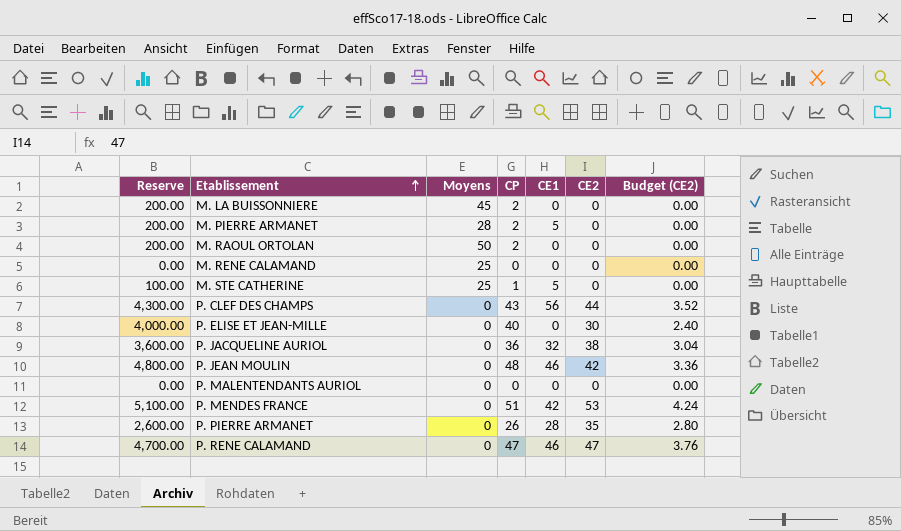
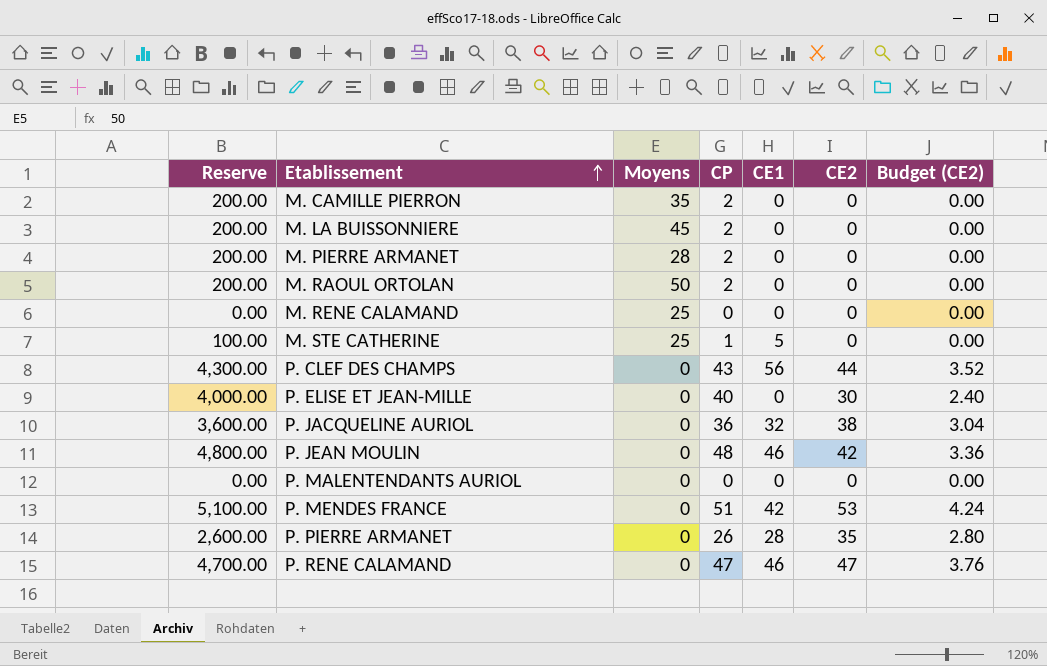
row M. CAMILLE PIERRON: none -> 200.00 | 35 | 2 | 0 | 0 | 0.00
M. PIERRE ARMANET | CE1: 5 -> 0

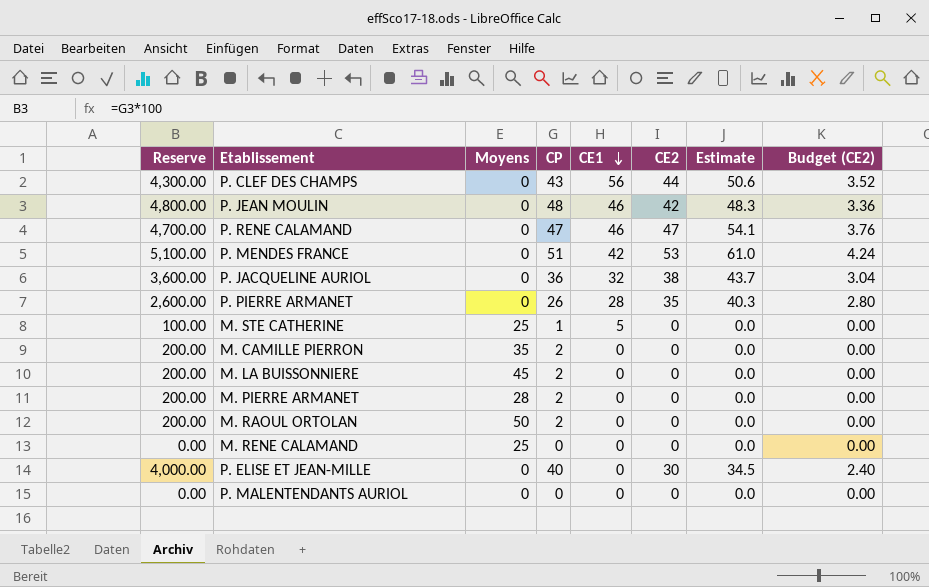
row order: Etablissement ascending -> CE1 descending
column Estimate | formula: none -> [CE2] * 1.15

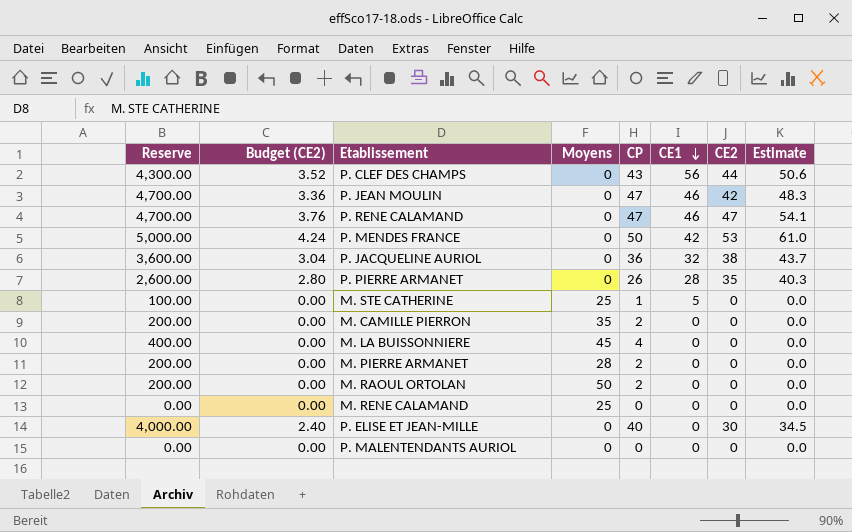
column Budget (CE2) | position: 8 -> 2
P. JEAN MOULIN | Reserve: 4,800.00 -> 4,700.00
P. JEAN MOULIN | CP: 48 -> 47
P. MENDES FRANCE | Reserve: 5,100.00 -> 5,000.00
P. MENDES FRANCE | CP: 51 -> 50
M. LA BUISSONNIERE | Reserve: 200.00 -> 400.00
M. LA BUISSONNIERE | CP: 2 -> 4

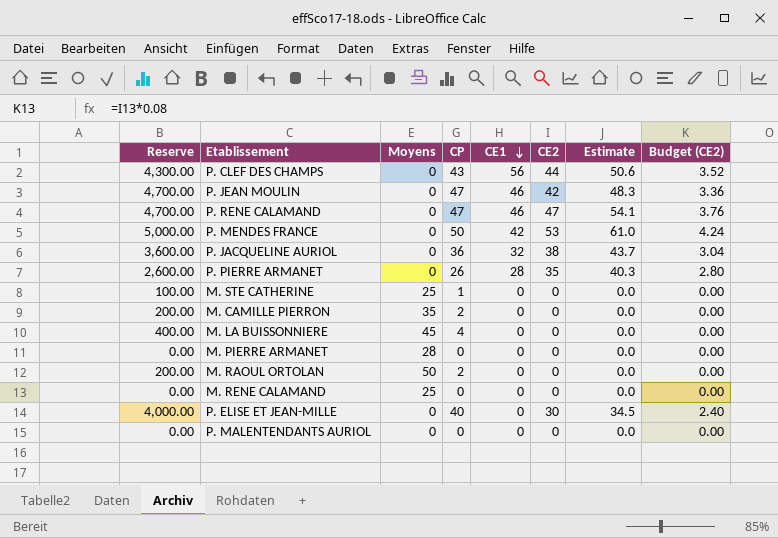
column Budget (CE2) | position: 2 -> 8
M. STE CATHERINE | CE1: 5 -> 0
M. PIERRE ARMANET | Reserve: 200.00 -> 0.00
M. PIERRE ARMANET | CP: 2 -> 0

